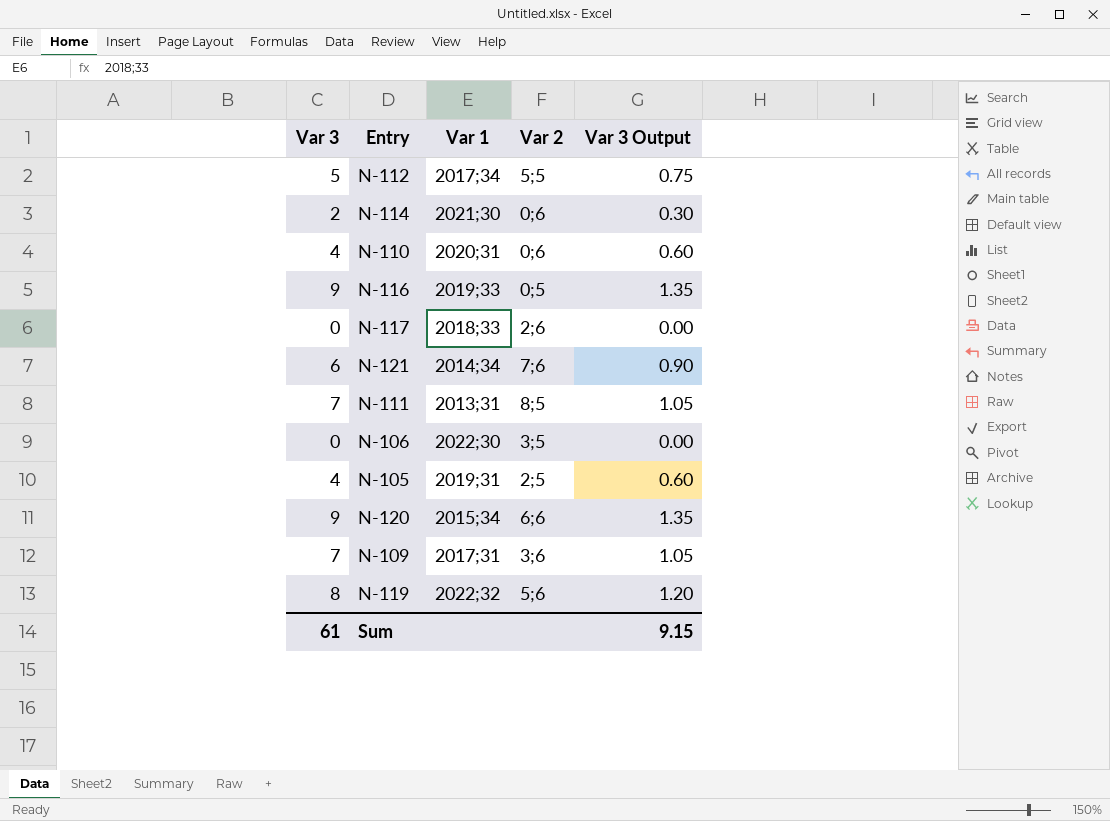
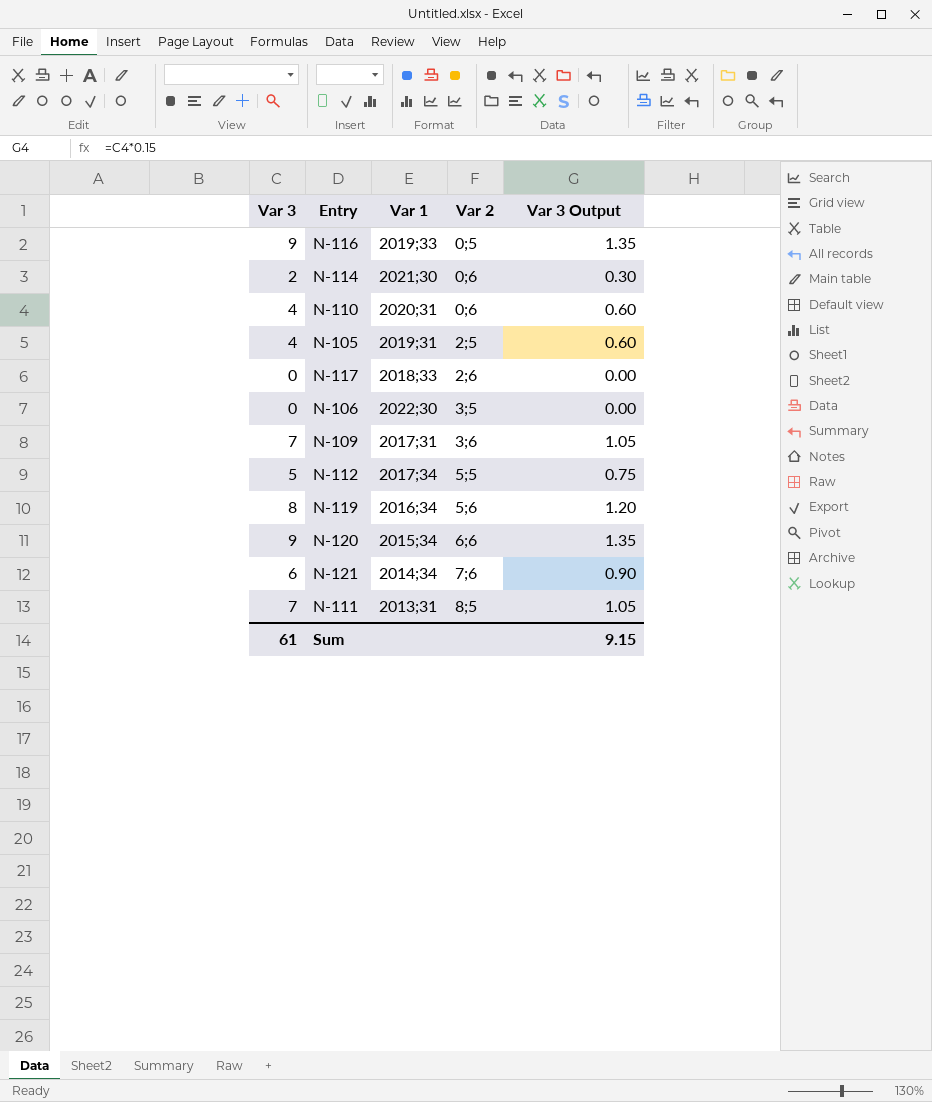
row order: none -> Var 2 ascending
N-119 | Var 1: 2022;32 -> 2016;34

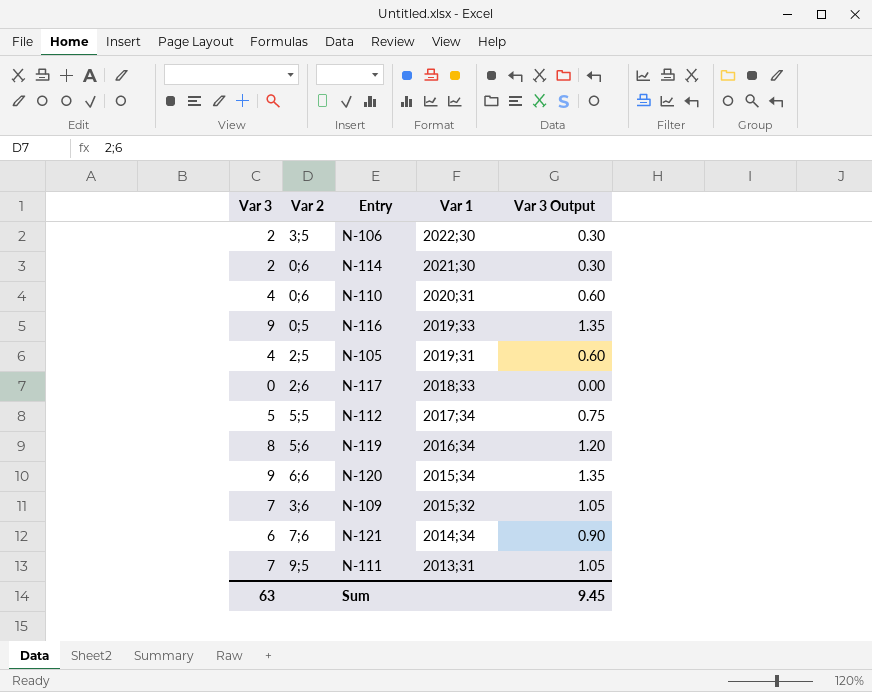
row order: Var 2 ascending -> Var 1 descending
column Var 2 | position: 4 -> 2
N-106 | Var 3: 0 -> 2
N-106 | Var 3 Output: 0.00 -> 0.30
N-109 | Var 1: 2017;31 -> 2015;32
N-111 | Var 2: 8;5 -> 9;5
Sum | Var 3: 61 -> 63
Sum | Var 3 Output: 9.15 -> 9.45

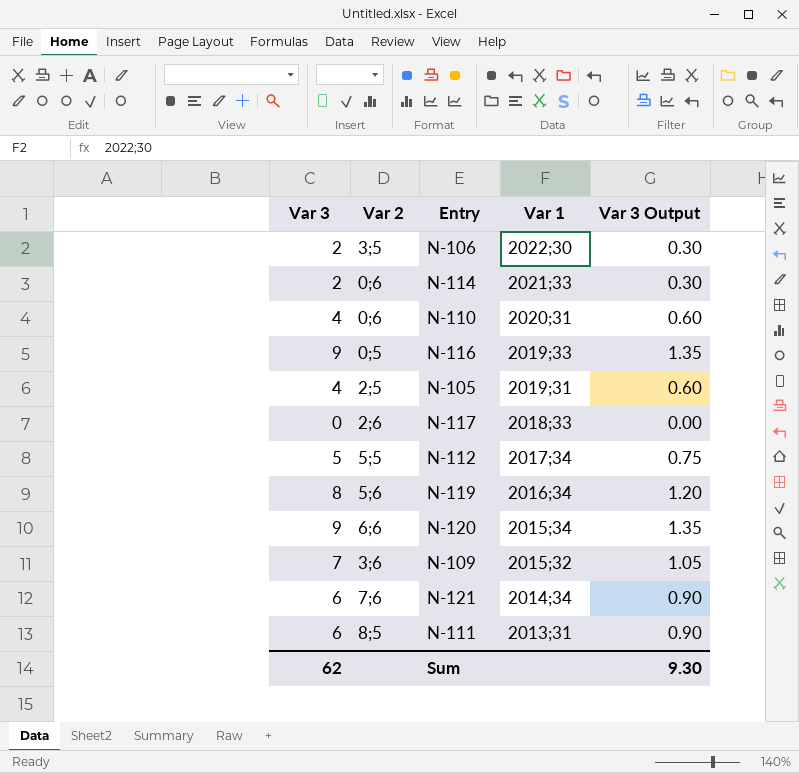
N-114 | Var 1: 2021;30 -> 2021;33
N-111 | Var 3: 7 -> 6
N-111 | Var 2: 9;5 -> 8;5
N-111 | Var 3 Output: 1.05 -> 0.90
Sum | Var 3: 63 -> 62
Sum | Var 3 Output: 9.45 -> 9.30

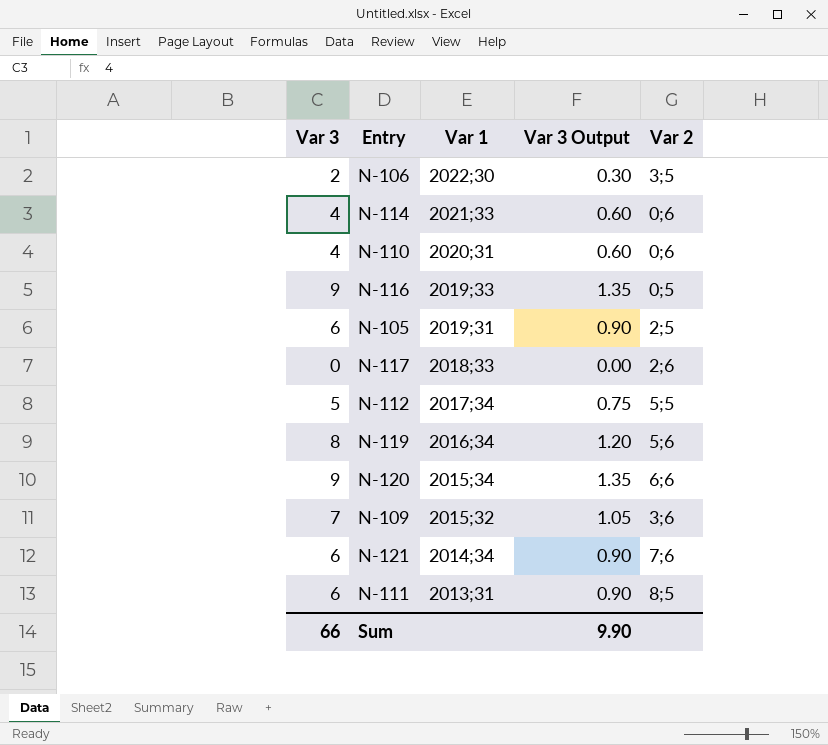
column Var 2 | position: 2 -> 5
N-114 | Var 3: 2 -> 4
N-114 | Var 3 Output: 0.30 -> 0.60
N-105 | Var 3: 4 -> 6
N-105 | Var 3 Output: 0.60 -> 0.90
Sum | Var 3: 62 -> 66
Sum | Var 3 Output: 9.30 -> 9.90

